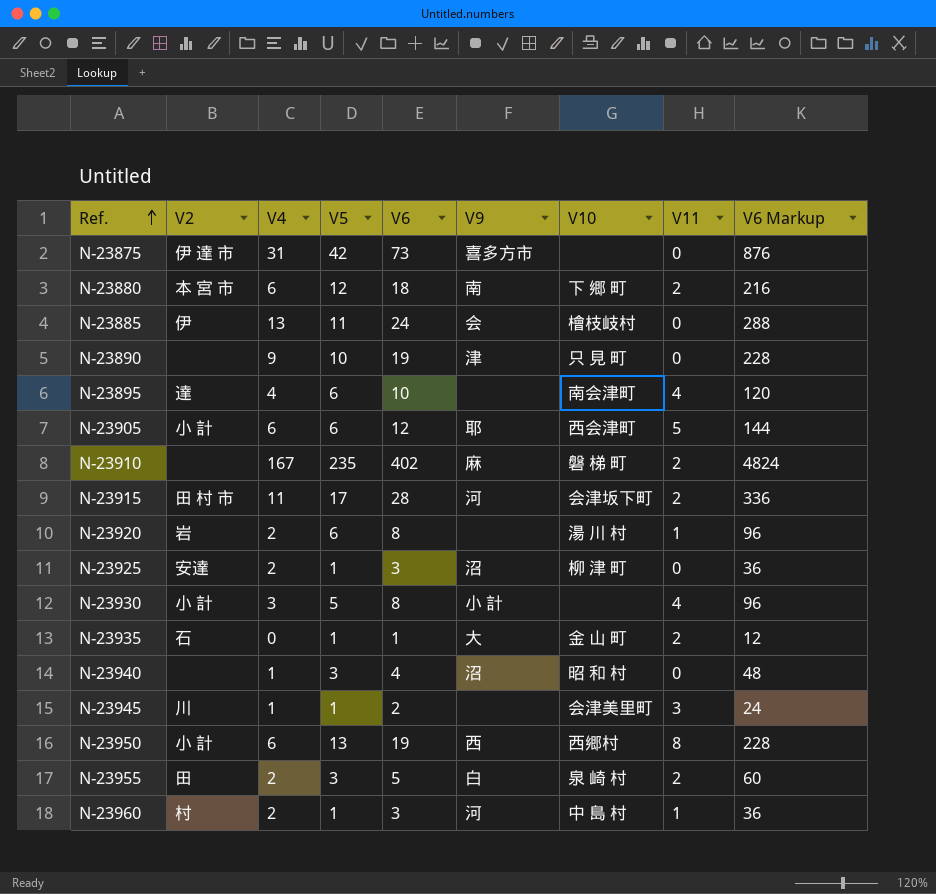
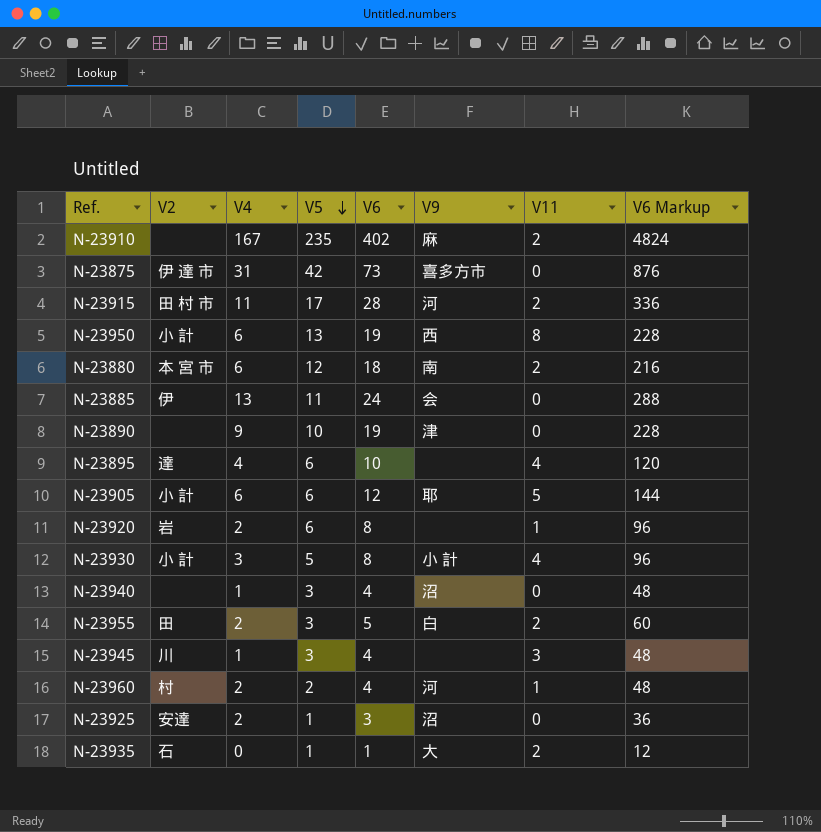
row order: Ref. ascending -> V5 descending
column V10 | position: 7 -> none
N-23945 | V5: 1 -> 3
N-23945 | V6: 2 -> 4
N-23945 | V6 Markup: 24 -> 48
N-23960 | V5: 1 -> 2
N-23960 | V6: 3 -> 4
N-23960 | V6 Markup: 36 -> 48

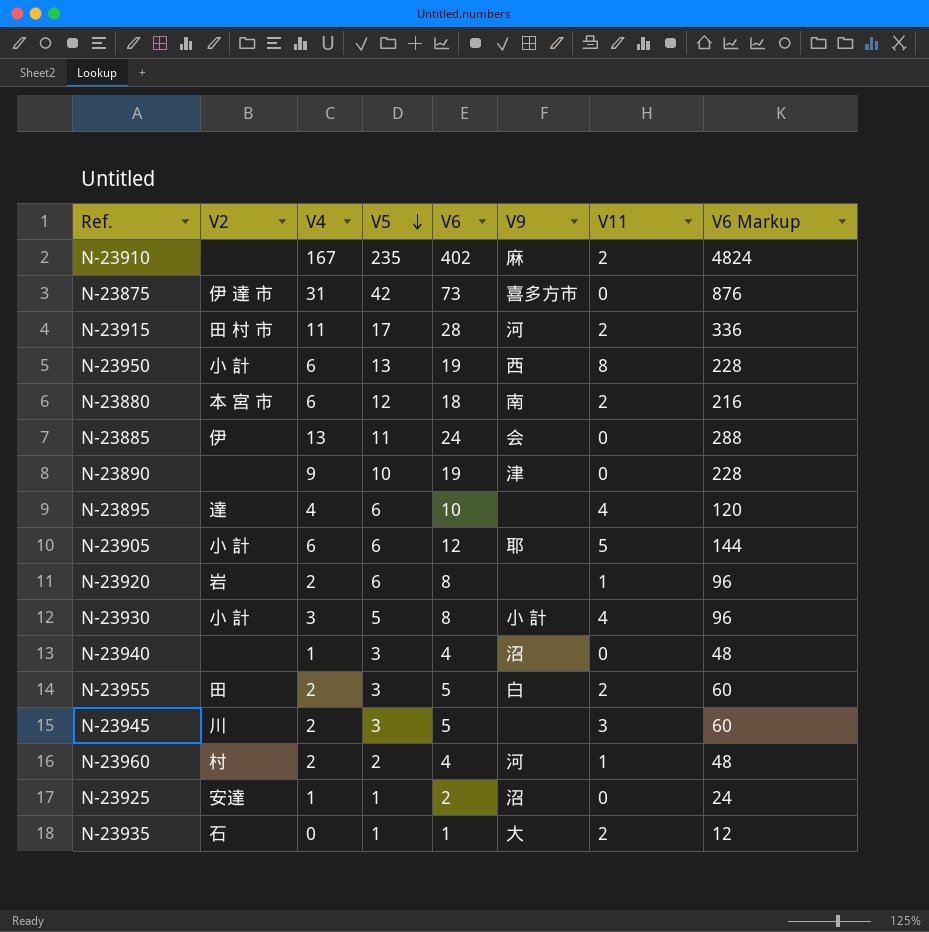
N-23945 | V4: 1 -> 2
N-23945 | V6: 4 -> 5
N-23945 | V6 Markup: 48 -> 60
N-23925 | V4: 2 -> 1
N-23925 | V6: 3 -> 2
N-23925 | V6 Markup: 36 -> 24

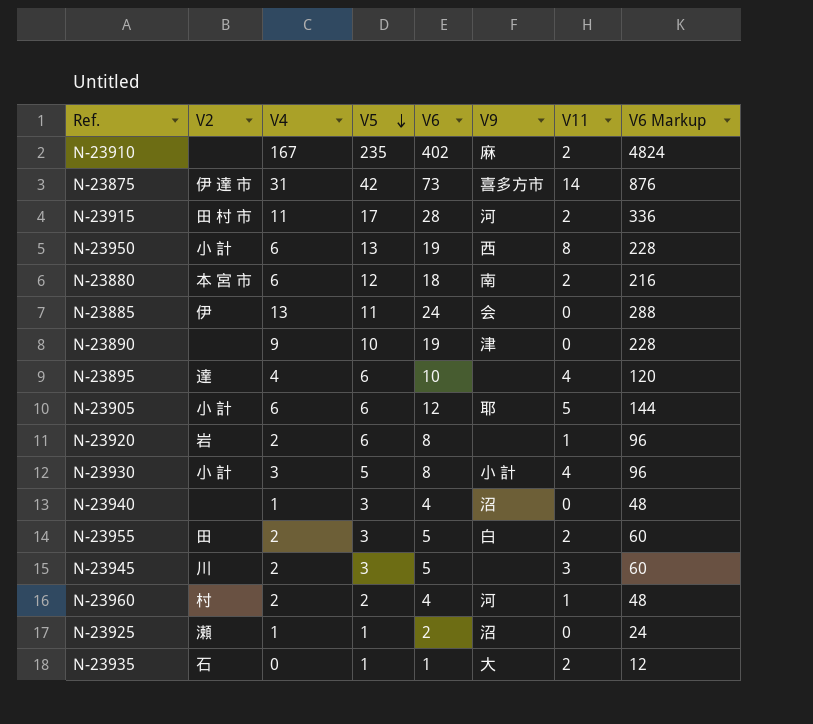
N-23875 | V11: 0 -> 14
N-23925 | V2: 安達 -> 瀬

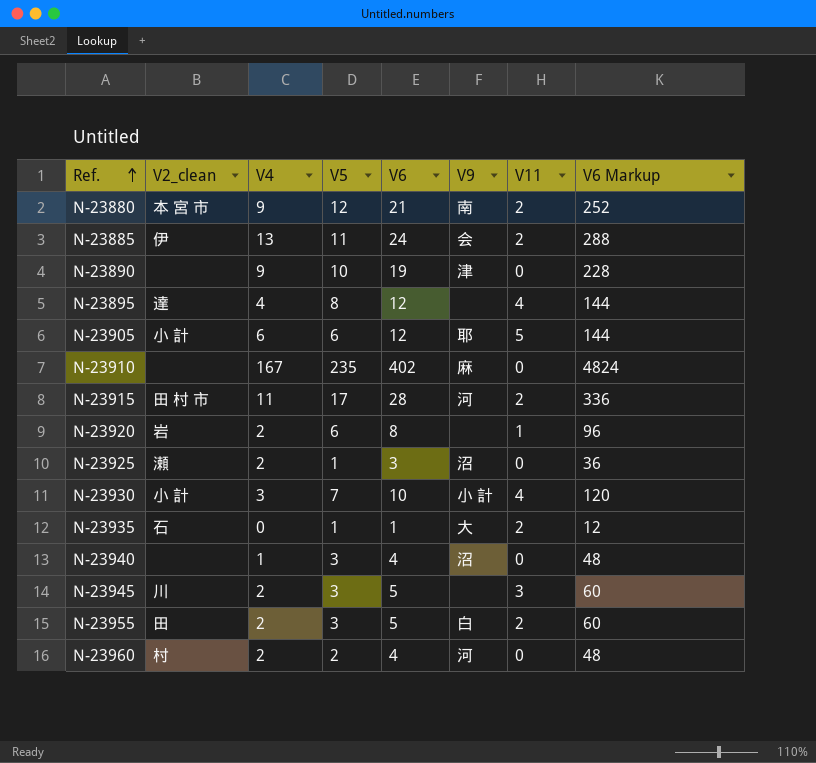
row order: V5 descending -> Ref. ascending
column name: V2 -> V2_clean
row N-23875: 伊 達 市 | 31 | 42 | 73 | 喜多方市 | 14 | 876 -> none
row N-23950: 小 計 | 6 | 13 | 19 | 西 | 8 | 228 -> none
N-23880 | V4: 6 -> 9
N-23880 | V6: 18 -> 21
N-23880 | V6 Markup: 216 -> 252
N-23885 | V11: 0 -> 2
N-23895 | V5: 6 -> 8
N-23895 | V6: 10 -> 12
N-23895 | V6 Markup: 120 -> 144
N-23910 | V11: 2 -> 0
N-23925 | V4: 1 -> 2
N-23925 | V6: 2 -> 3
N-23925 | V6 Markup: 24 -> 36
N-23930 | V5: 5 -> 7
N-23930 | V6: 8 -> 10
N-23930 | V6 Markup: 96 -> 120
N-23960 | V11: 1 -> 0

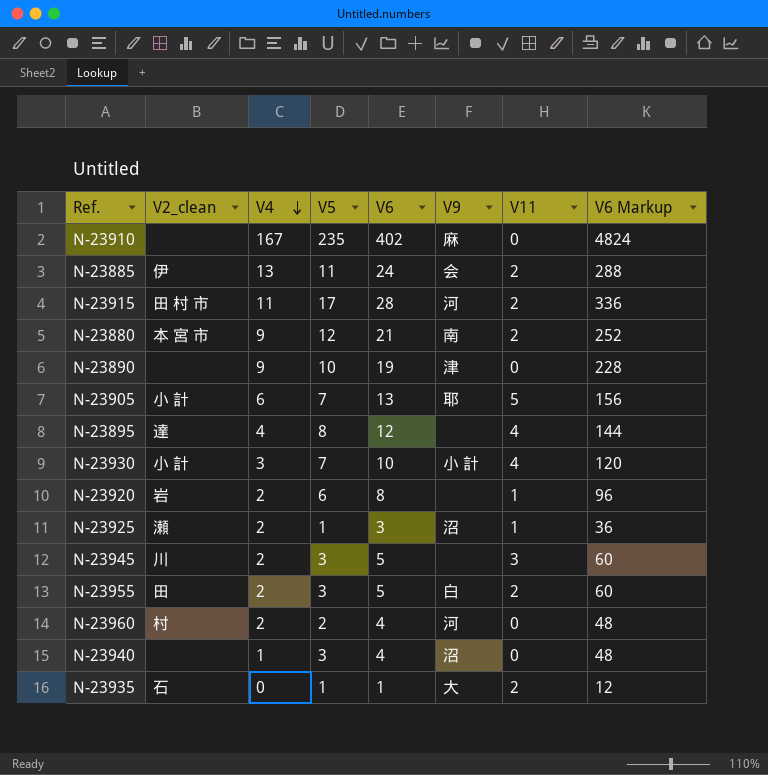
row order: Ref. ascending -> V4 descending
N-23905 | V5: 6 -> 7
N-23905 | V6: 12 -> 13
N-23905 | V6 Markup: 144 -> 156
N-23925 | V11: 0 -> 1

